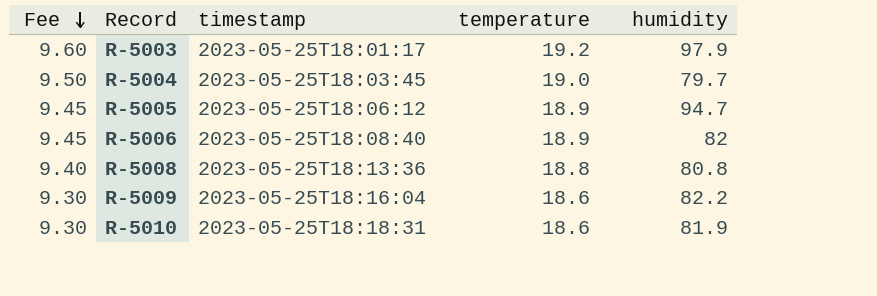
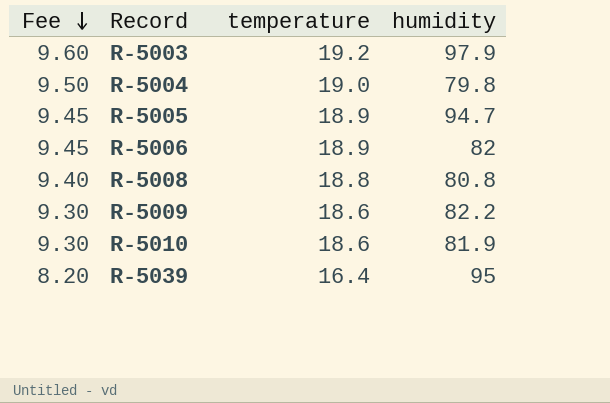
column timestamp | position: 3 -> none
R-5004 | humidity: 79.7 -> 79.8
row R-5039: none -> 8.20 | 16.4 | 95

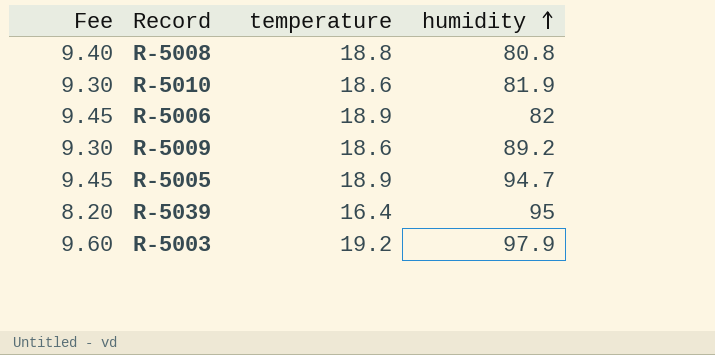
row order: Fee descending -> humidity ascending
row R-5004: 9.50 | 19.0 | 79.8 -> none
R-5009 | humidity: 82.2 -> 89.2

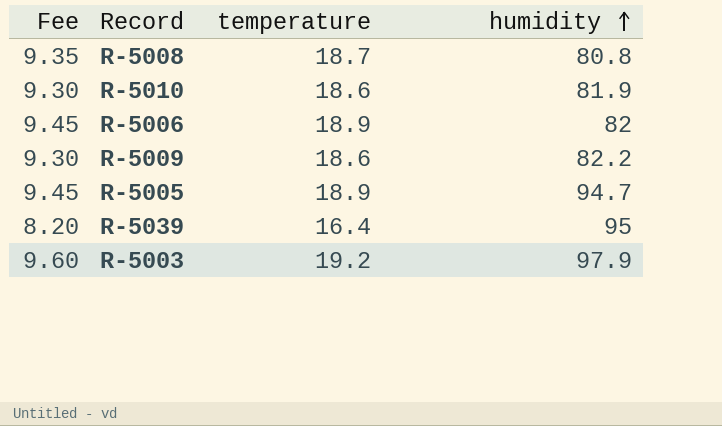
R-5008 | Fee: 9.40 -> 9.35
R-5008 | temperature: 18.8 -> 18.7
R-5009 | humidity: 89.2 -> 82.2

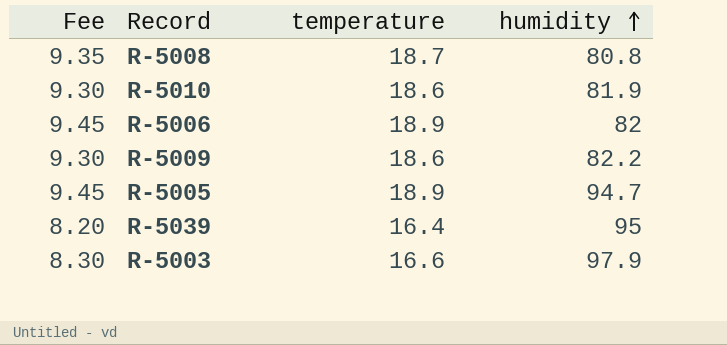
R-5003 | Fee: 9.60 -> 8.30
R-5003 | temperature: 19.2 -> 16.6

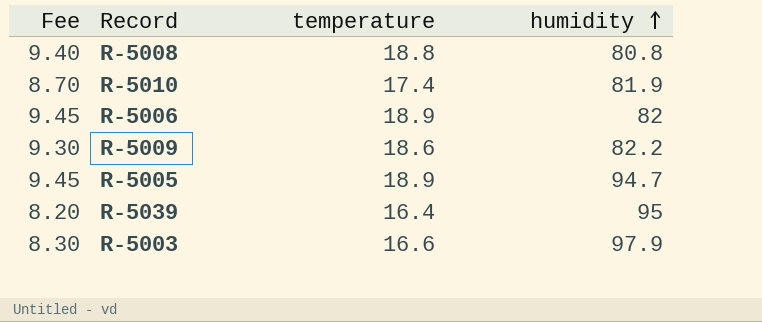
R-5008 | Fee: 9.35 -> 9.40
R-5008 | temperature: 18.7 -> 18.8
R-5010 | Fee: 9.30 -> 8.70
R-5010 | temperature: 18.6 -> 17.4

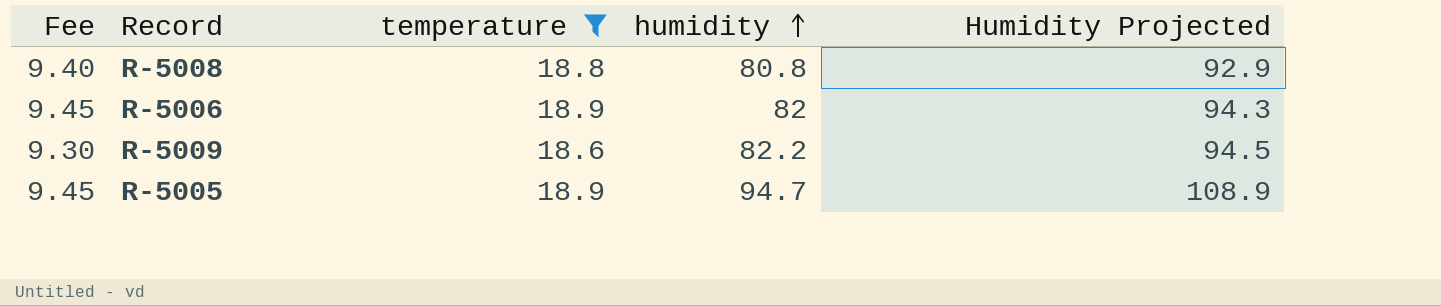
filter: none -> temperature >= 18.6
column Humidity Projected | formula: none -> [humidity] * 1.15

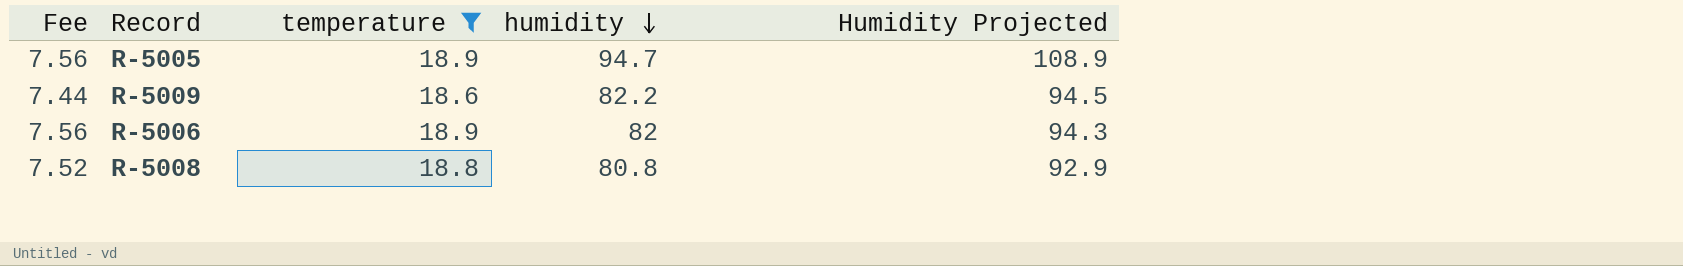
row order: humidity ascending -> humidity descending
column Fee | formula: [temperature] * 0.5 -> [temperature] * 0.4

